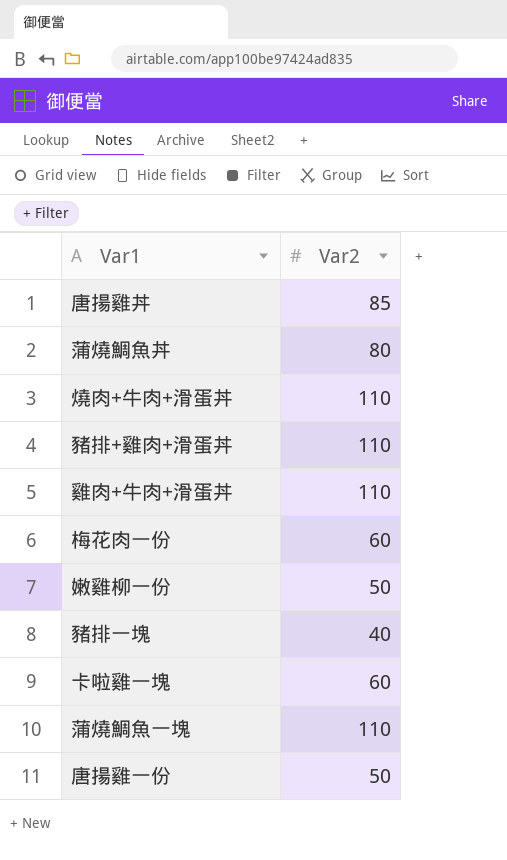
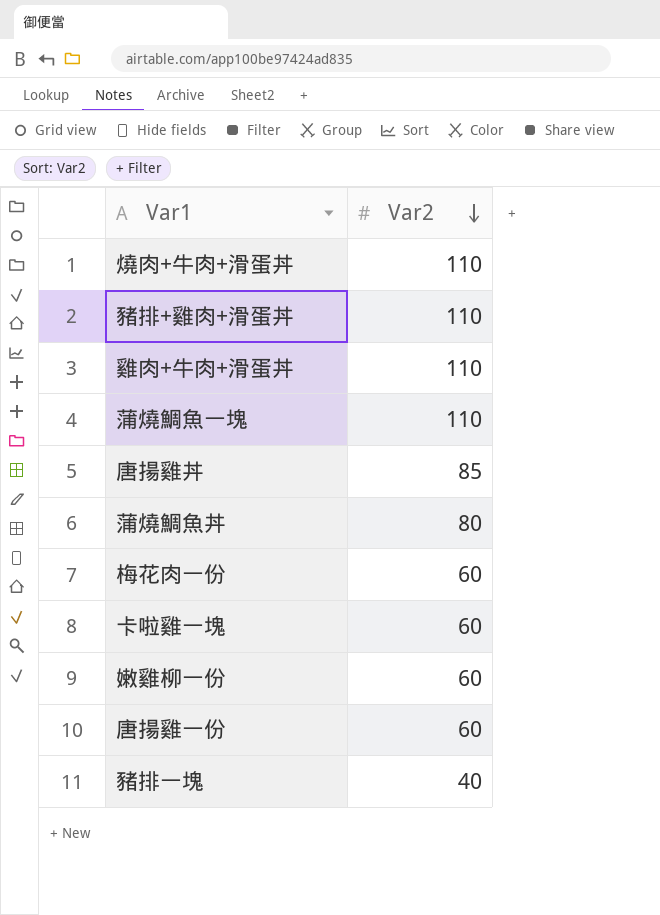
row order: none -> Var2 descending
嫩雞柳一份 | Var2: 50 -> 60
唐揚雞一份 | Var2: 50 -> 60

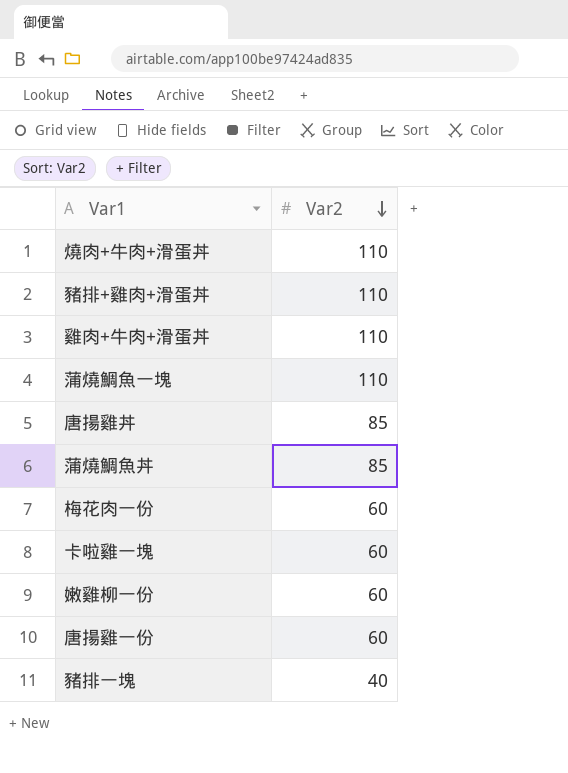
蒲燒鯛魚丼 | Var2: 80 -> 85

